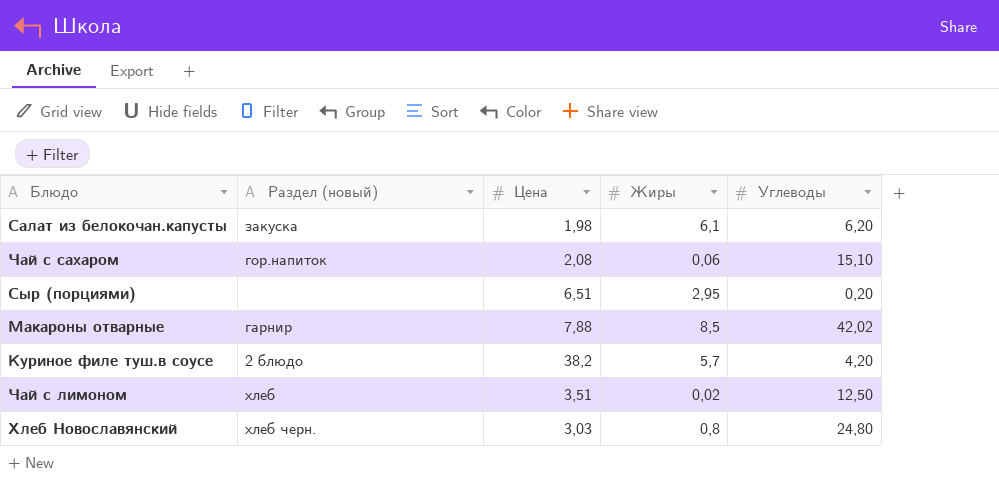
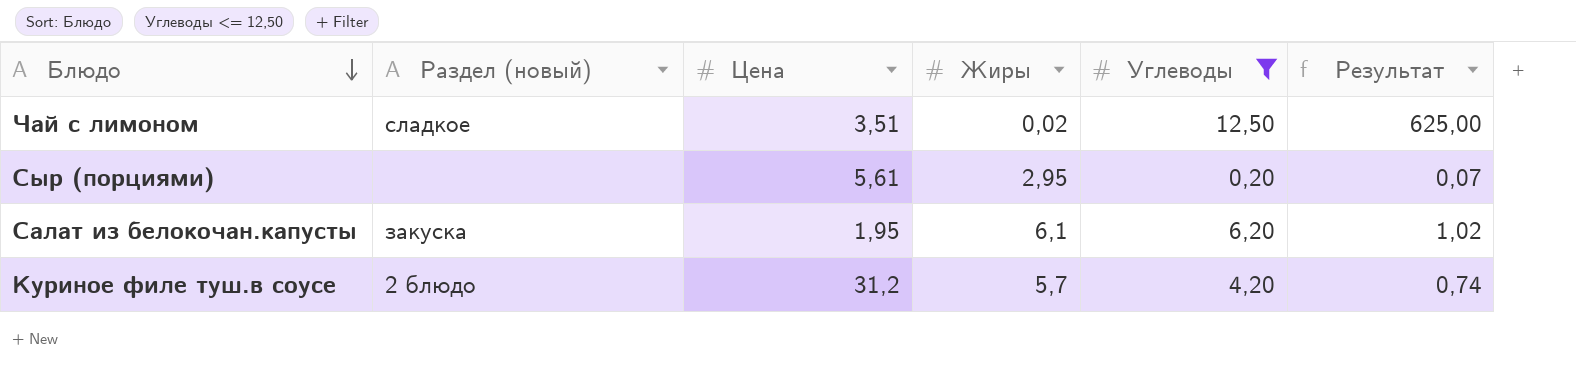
filter: none -> Углеводы <= 12,50
row order: none -> Блюдо descending
column Результат | formula: none -> [Углеводы] / [Жиры]
Чай с лимоном | Раздел (новый): хлеб -> сладкое
Сыр (порциями) | Цена: 6,51 -> 5,61
Салат из белокочан.капусты | Цена: 1,98 -> 1,95
Куриное филе туш.в соусе | Цена: 38,2 -> 31,2

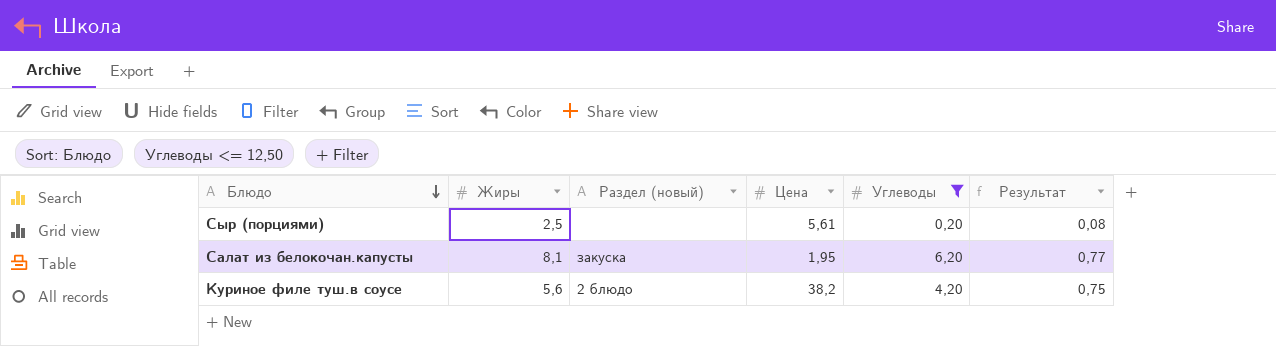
column Жиры | position: 4 -> 2
row Чай с лимоном: сладкое | 3,51 | 0,02 | 12,50 | 625,00 -> none
Сыр (порциями) | Жиры: 2,95 -> 2,5
Сыр (порциями) | Результат: 0,07 -> 0,08
Салат из белокочан.капусты | Жиры: 6,1 -> 8,1
Салат из белокочан.капусты | Результат: 1,02 -> 0,77
Куриное филе туш.в соусе | Жиры: 5,7 -> 5,6
Куриное филе туш.в соусе | Цена: 31,2 -> 38,2
Куриное филе туш.в соусе | Результат: 0,74 -> 0,75

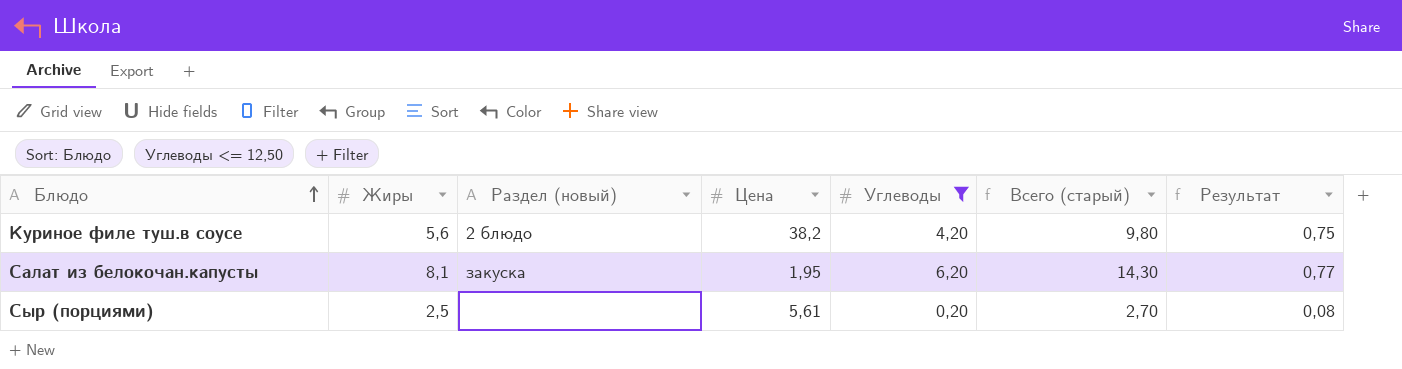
row order: Блюдо descending -> Блюдо ascending
column Всего (старый) | formula: none -> [Жиры] + [Углеводы]

